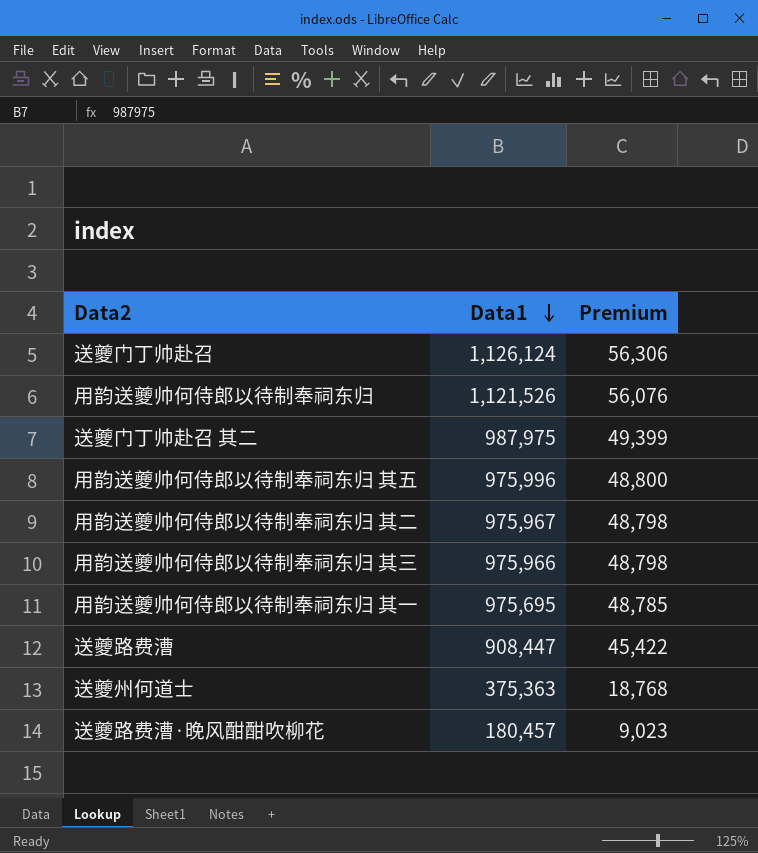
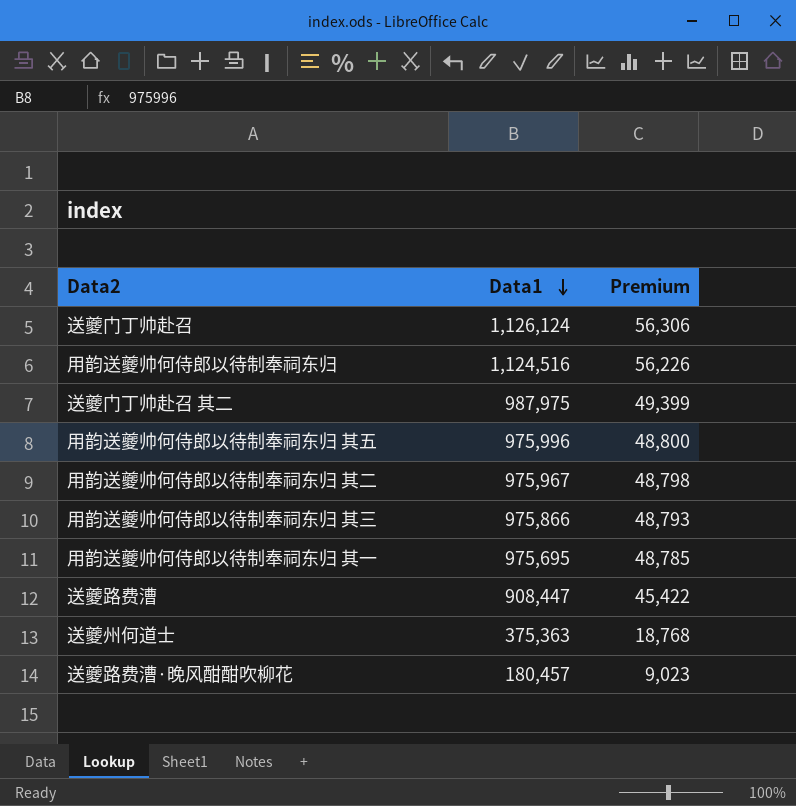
用韵送夔帅何侍郎以待制奉祠东归 | Data1: 1,121,526 -> 1,124,516
用韵送夔帅何侍郎以待制奉祠东归 | Premium: 56,076 -> 56,226
用韵送夔帅何侍郎以待制奉祠东归 其三 | Data1: 975,966 -> 975,866
用韵送夔帅何侍郎以待制奉祠东归 其三 | Premium: 48,798 -> 48,793

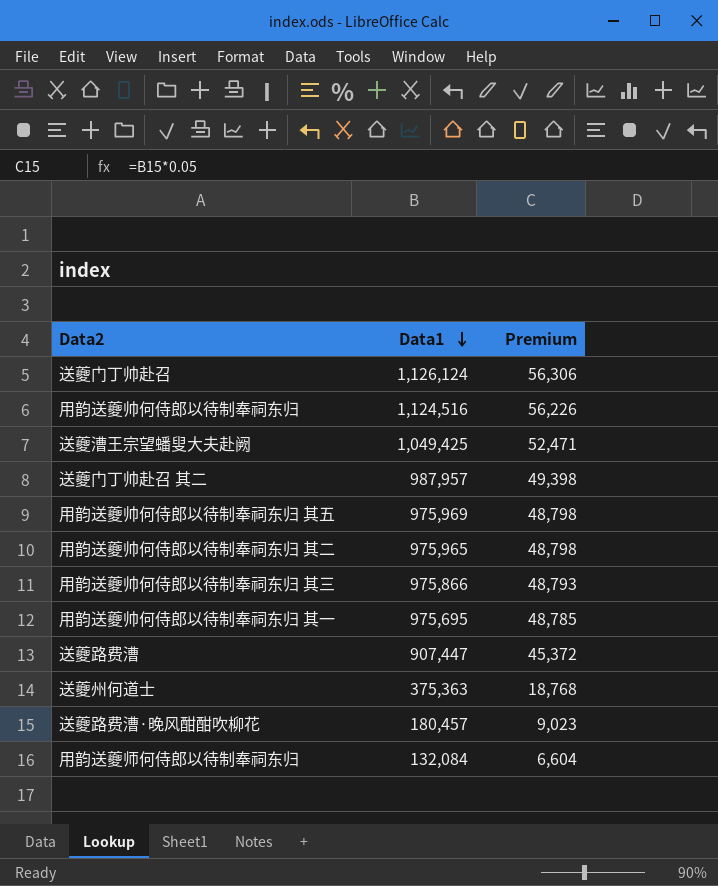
row 送夔漕王宗望蟠叟大夫赴阙: none -> 1,049,425 | 52,471
送夔门丁帅赴召 其二 | Data1: 987,975 -> 987,957
送夔门丁帅赴召 其二 | Premium: 49,399 -> 49,398
用韵送夔帅何侍郎以待制奉祠东归 其五 | Data1: 975,996 -> 975,969
用韵送夔帅何侍郎以待制奉祠东归 其五 | Premium: 48,800 -> 48,798
用韵送夔帅何侍郎以待制奉祠东归 其二 | Data1: 975,967 -> 975,965
送夔路费漕 | Data1: 908,447 -> 907,447
送夔路费漕 | Premium: 45,422 -> 45,372
row 用韵送夔师何侍郎以待制奉祠东归: none -> 132,084 | 6,604

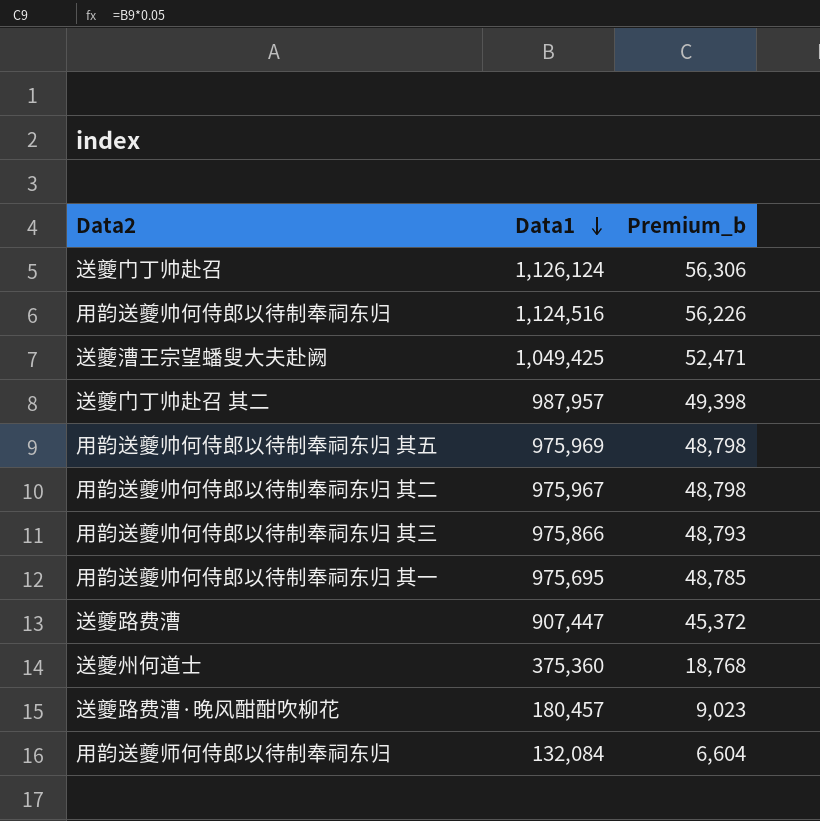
column name: Premium -> Premium_b
用韵送夔帅何侍郎以待制奉祠东归 其二 | Data1: 975,965 -> 975,967
送夔州何道士 | Data1: 375,363 -> 375,360

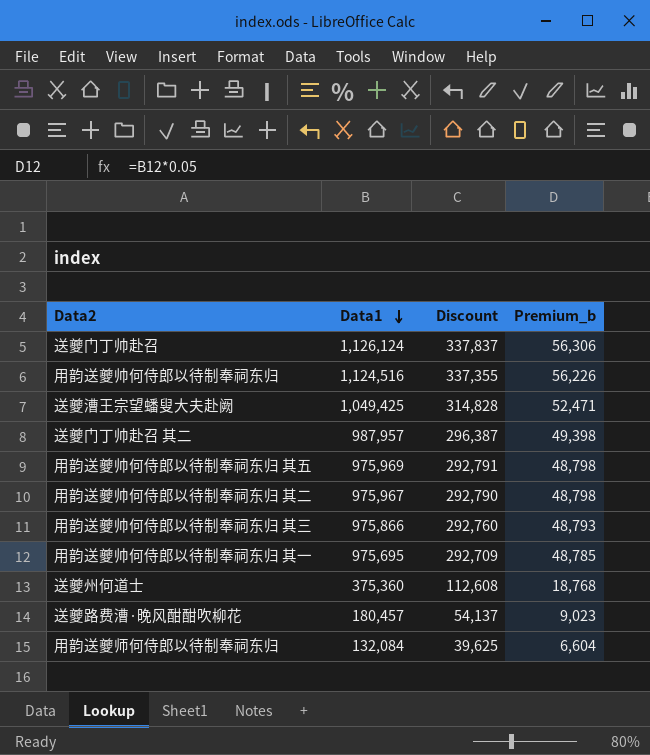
column Discount | formula: none -> [Data1] * 0.3
row 送夔路费漕: 907,447 | 45,372 -> none

